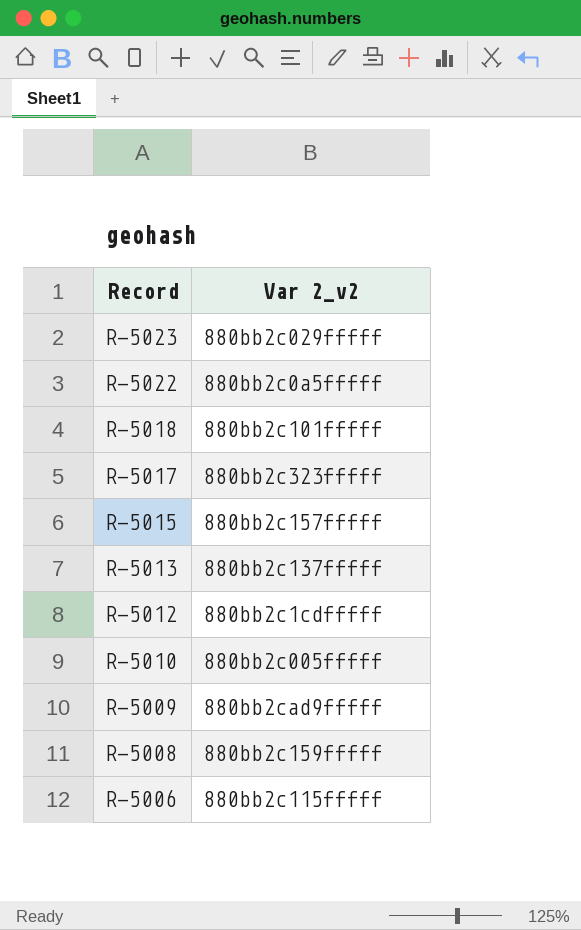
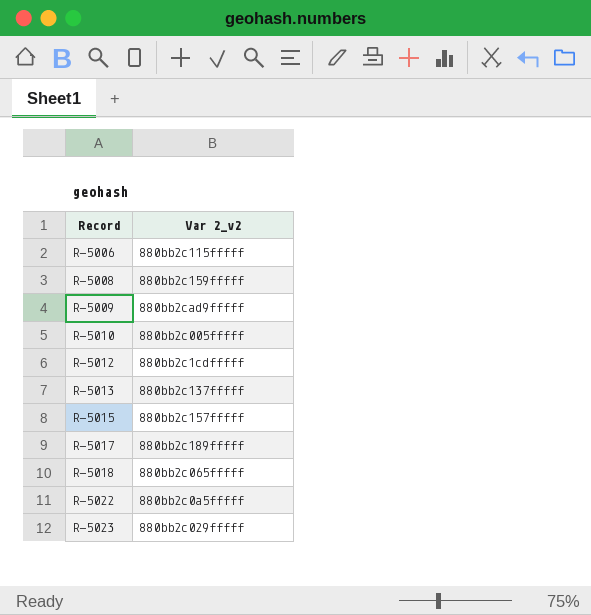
row order: Record descending -> Record ascending
R-5017 | Var 2_v2: 880bb2c323fffff -> 880bb2c189fffff
R-5018 | Var 2_v2: 880bb2c101fffff -> 880bb2c065fffff

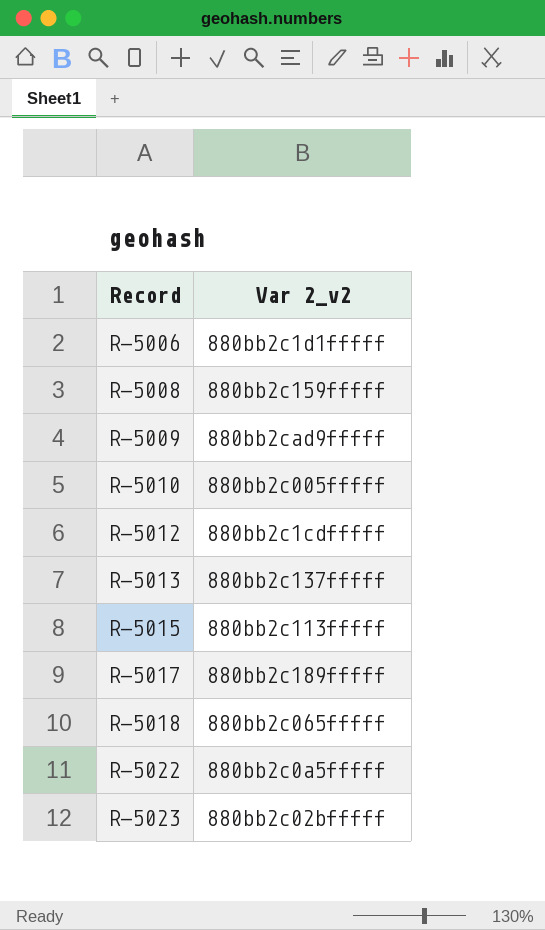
R-5006 | Var 2_v2: 880bb2c115fffff -> 880bb2c1d1fffff
R-5015 | Var 2_v2: 880bb2c157fffff -> 880bb2c113fffff
R-5023 | Var 2_v2: 880bb2c029fffff -> 880bb2c02bfffff

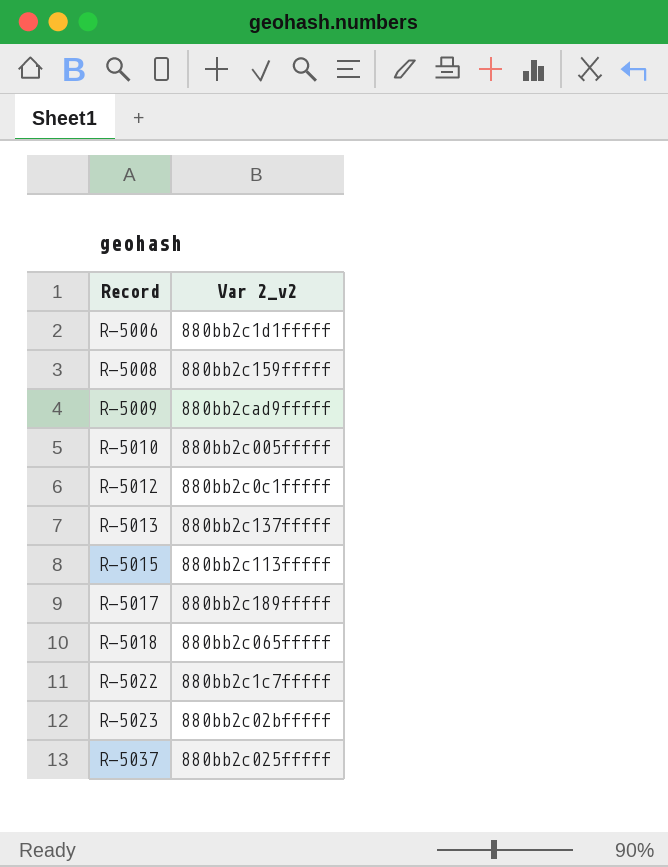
R-5012 | Var 2_v2: 880bb2c1cdfffff -> 880bb2c0c1fffff
R-5022 | Var 2_v2: 880bb2c0a5fffff -> 880bb2c1c7fffff
row R-5037: none -> 880bb2c025fffff

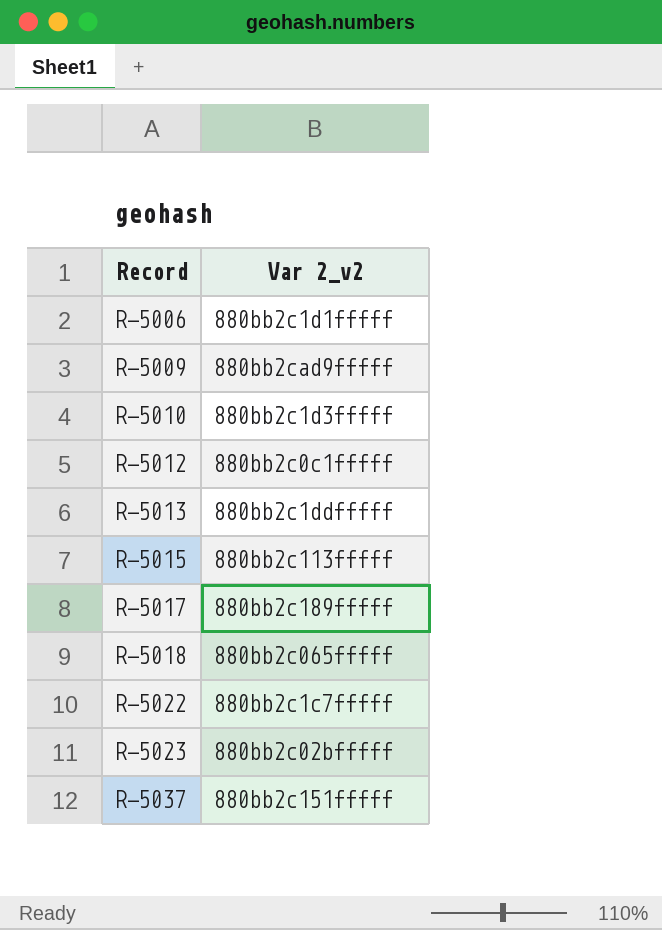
row R-5008: 880bb2c159fffff -> none
R-5010 | Var 2_v2: 880bb2c005fffff -> 880bb2c1d3fffff
R-5013 | Var 2_v2: 880bb2c137fffff -> 880bb2c1ddfffff
R-5037 | Var 2_v2: 880bb2c025fffff -> 880bb2c151fffff

